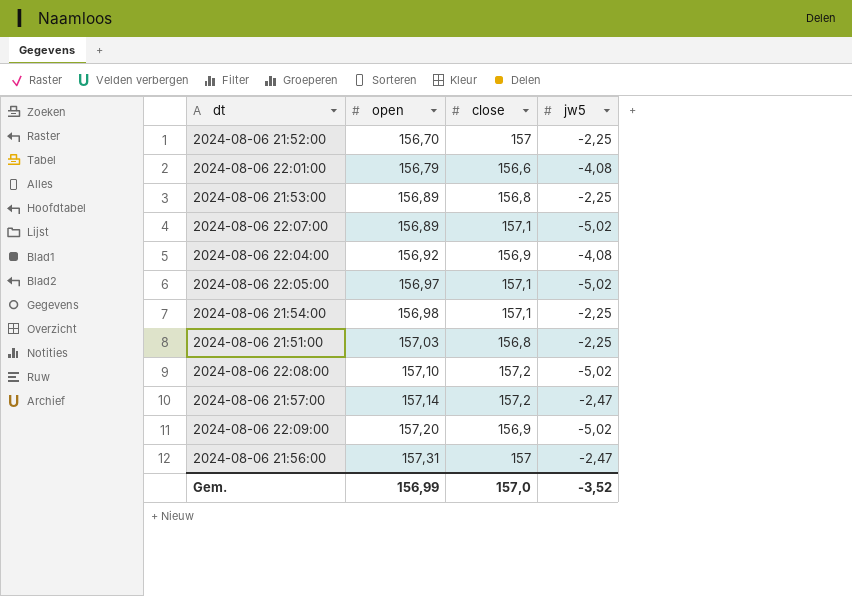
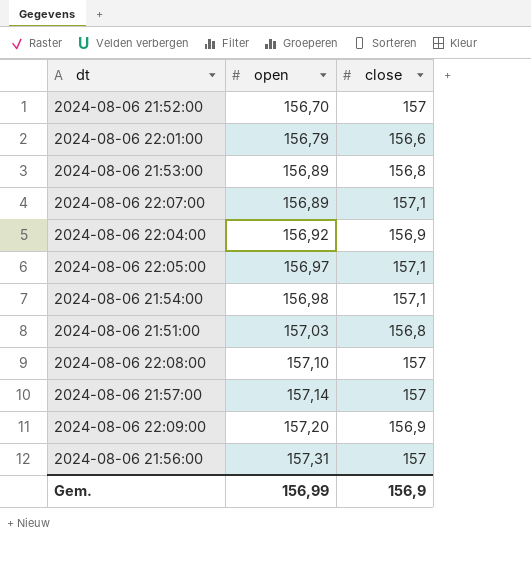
column jw5 | position: 4 -> none
2024-08-06 22:08:00 | close: 157,2 -> 157
2024-08-06 21:57:00 | close: 157,2 -> 157
Gem. | close: 157,0 -> 156,9

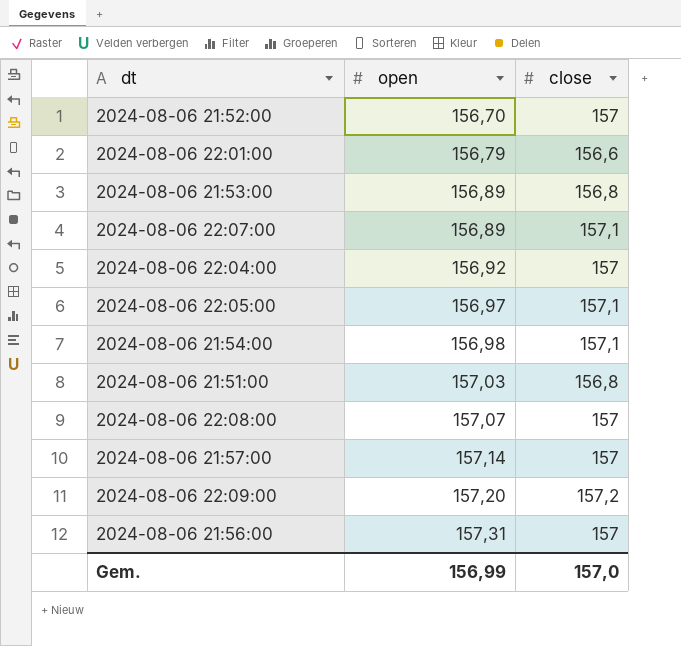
2024-08-06 22:04:00 | close: 156,9 -> 157
2024-08-06 22:08:00 | open: 157,10 -> 157,07
2024-08-06 22:09:00 | close: 156,9 -> 157,2
Gem. | close: 156,9 -> 157,0

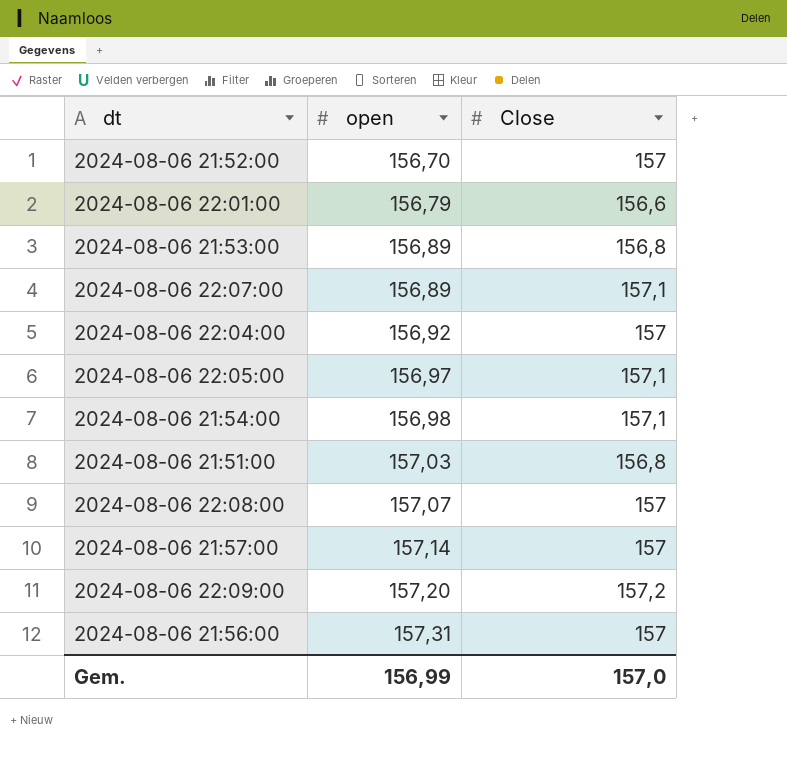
column name: close -> Close

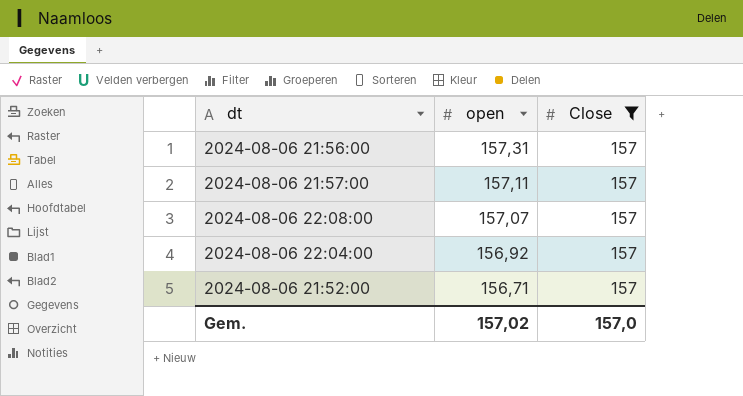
filter: none -> Close = 157
row order: open ascending -> open descending
2024-08-06 21:57:00 | open: 157,14 -> 157,11
2024-08-06 21:52:00 | open: 156,70 -> 156,71
Gem. | open: 156,99 -> 157,02

